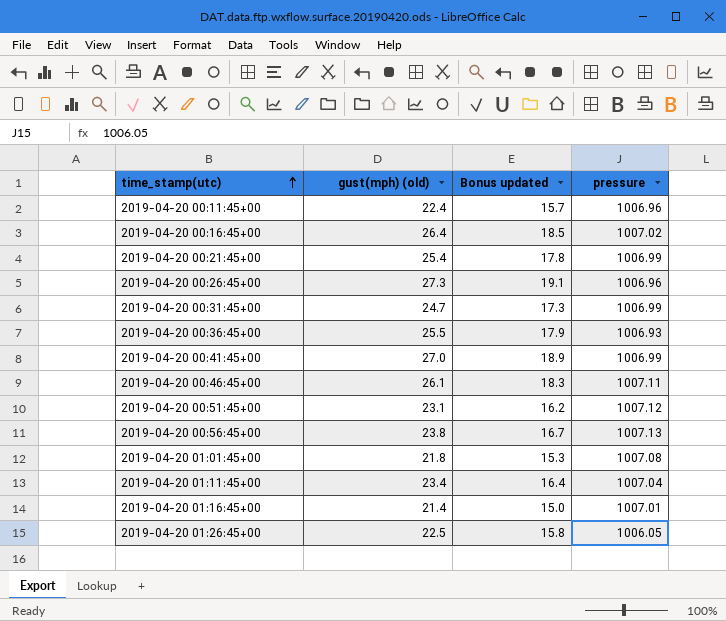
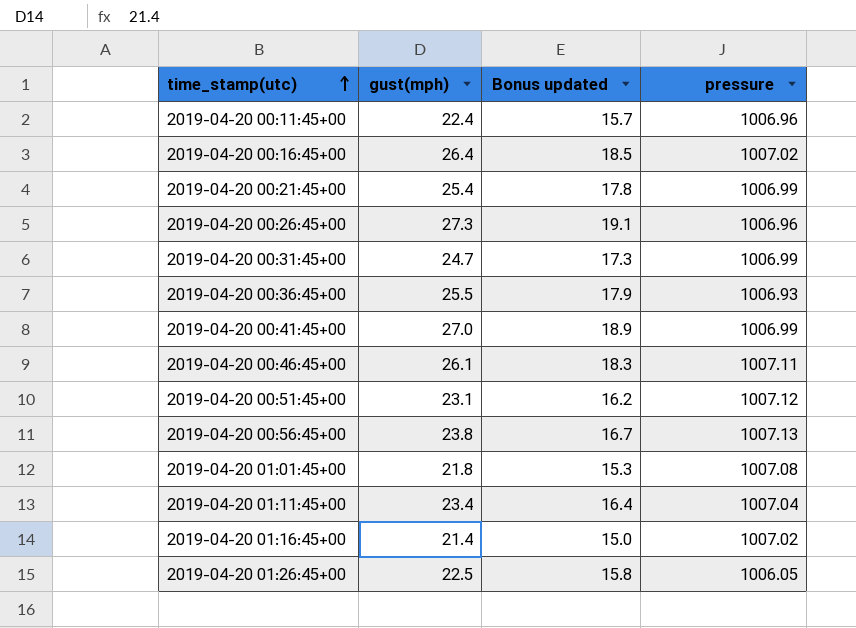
column name: gust(mph) (old) -> gust(mph)
2019-04-20 01:16:45+00 | pressure: 1007.01 -> 1007.02

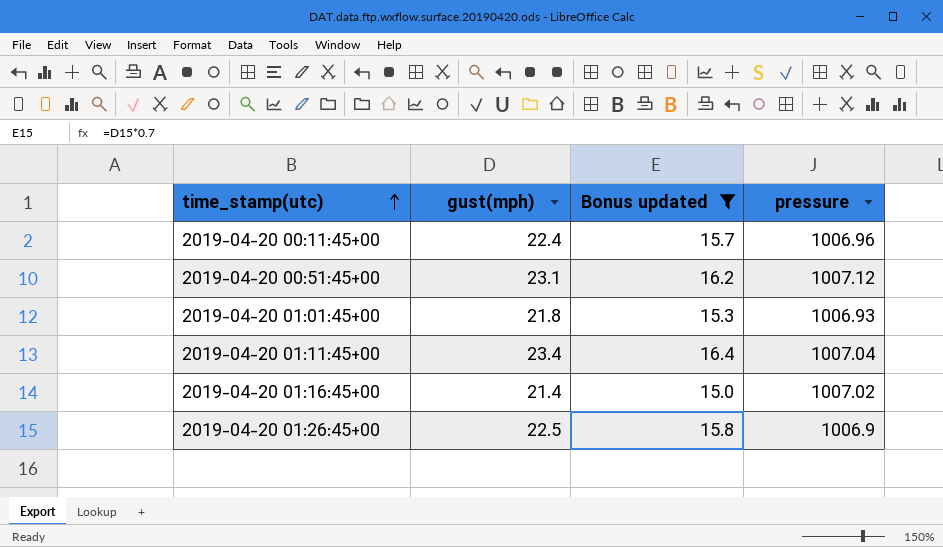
filter: none -> Bonus updated <= 16.4
2019-04-20 01:01:45+00 | pressure: 1007.08 -> 1006.93
2019-04-20 01:26:45+00 | pressure: 1006.05 -> 1006.9

